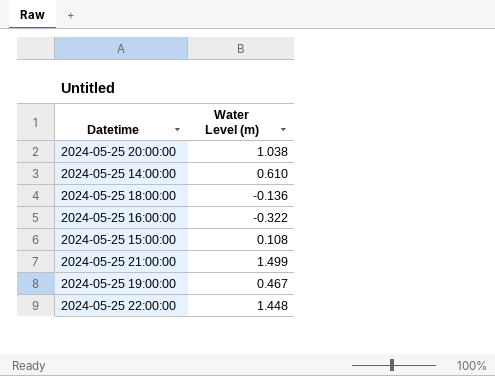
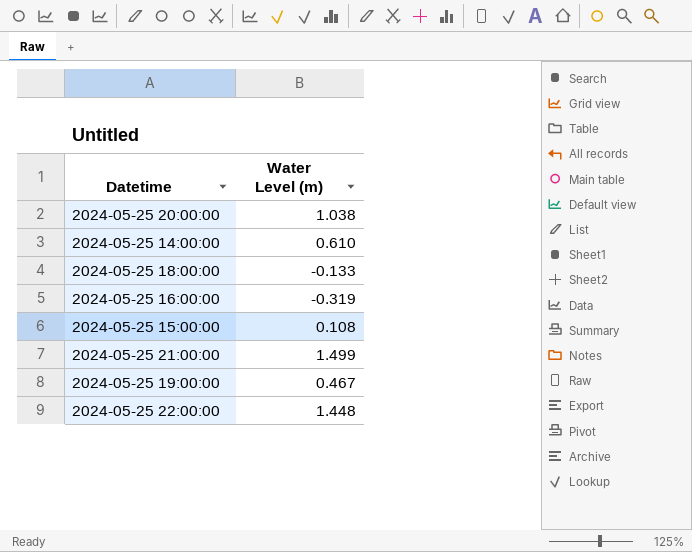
2024-05-25 18:00:00 | Water Level (m): -0.136 -> -0.133
2024-05-25 16:00:00 | Water Level (m): -0.322 -> -0.319

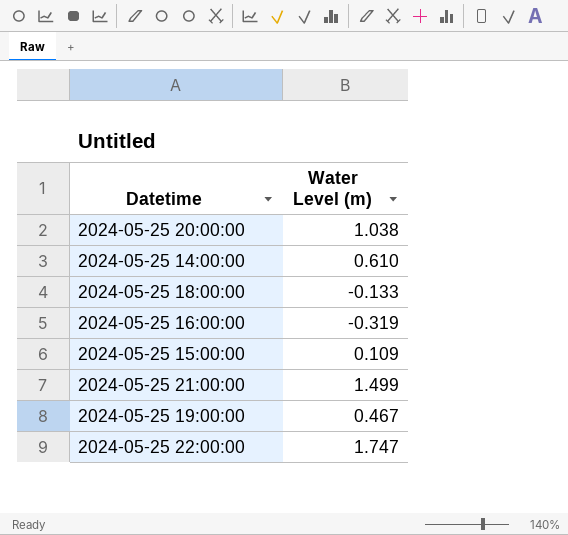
2024-05-25 15:00:00 | Water Level (m): 0.108 -> 0.109
2024-05-25 22:00:00 | Water Level (m): 1.448 -> 1.747

